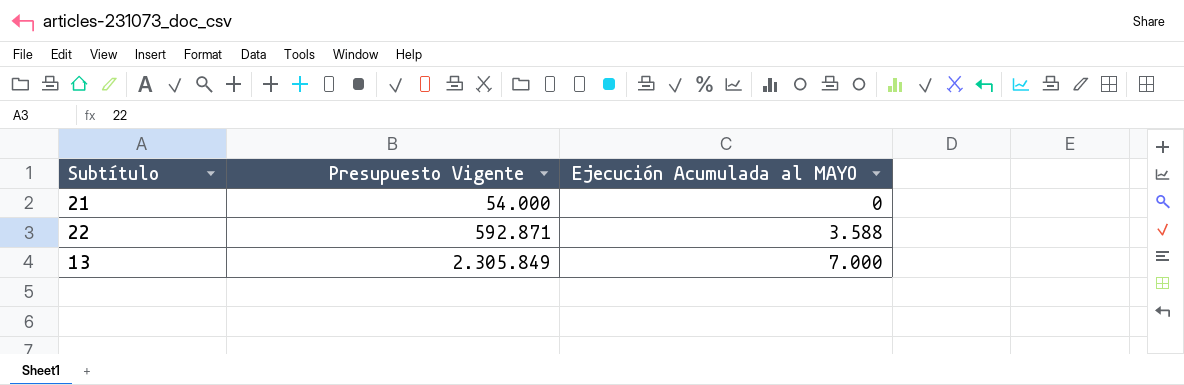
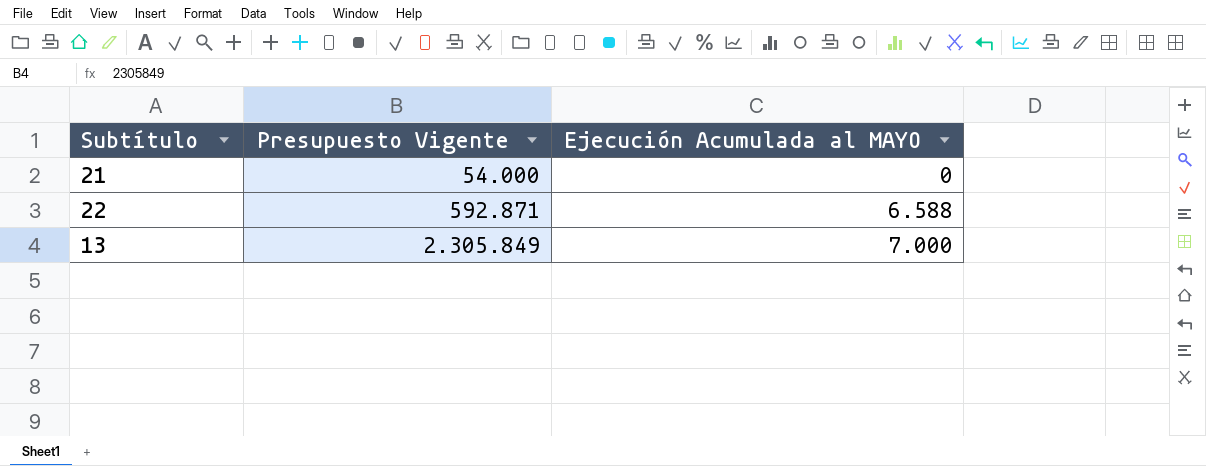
22 | Ejecución Acumulada al MAYO: 3.588 -> 6.588

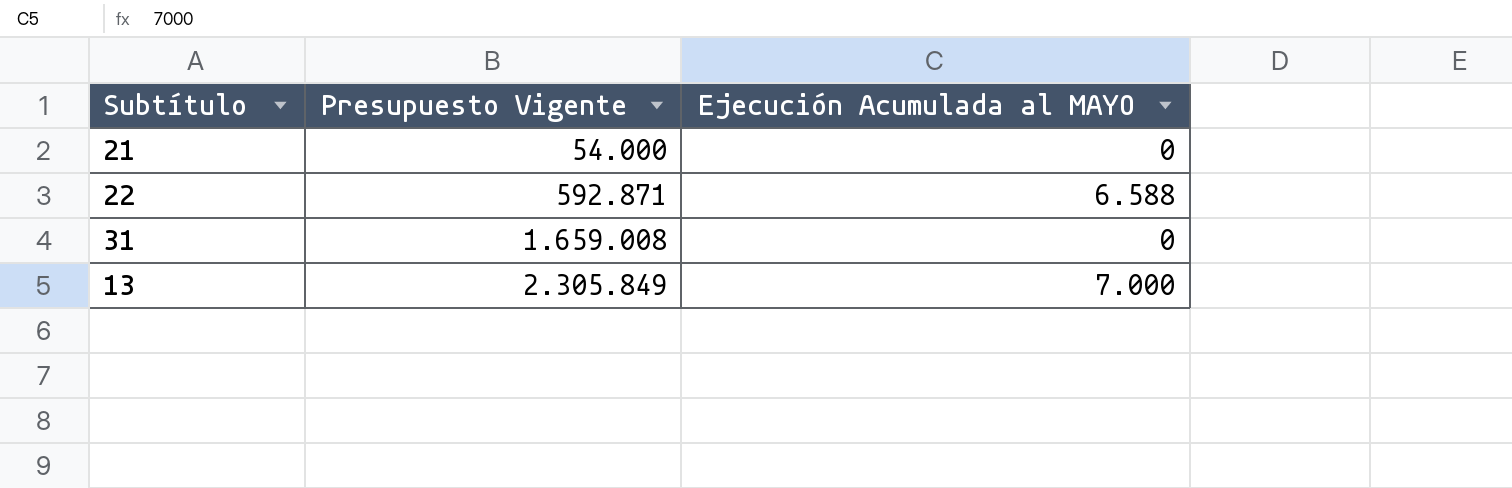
row 31: none -> 1.659.008 | 0

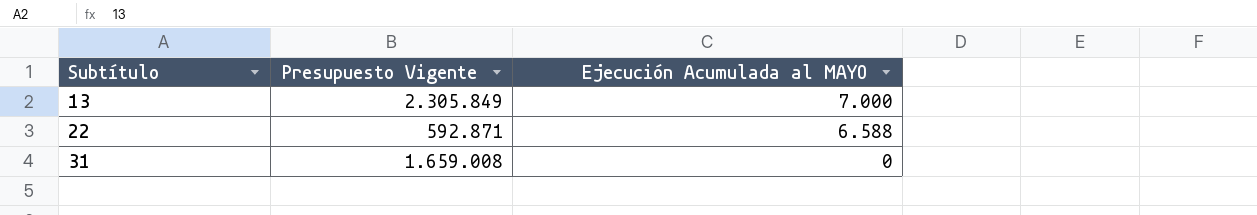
row order: Presupuesto Vigente ascending -> Subtítulo ascending
row 21: 54.000 | 0 -> none

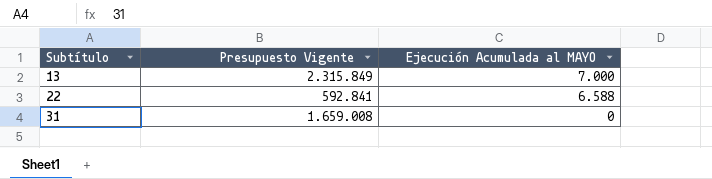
13 | Presupuesto Vigente: 2.305.849 -> 2.315.849
22 | Presupuesto Vigente: 592.871 -> 592.841

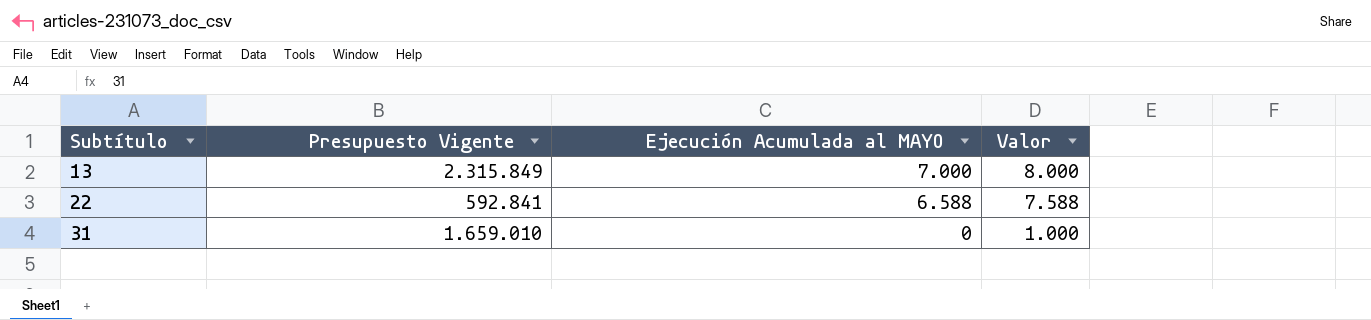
column Valor | formula: none -> [Ejecución Acumulada al MAYO] + 1000
31 | Presupuesto Vigente: 1.659.008 -> 1.659.010

